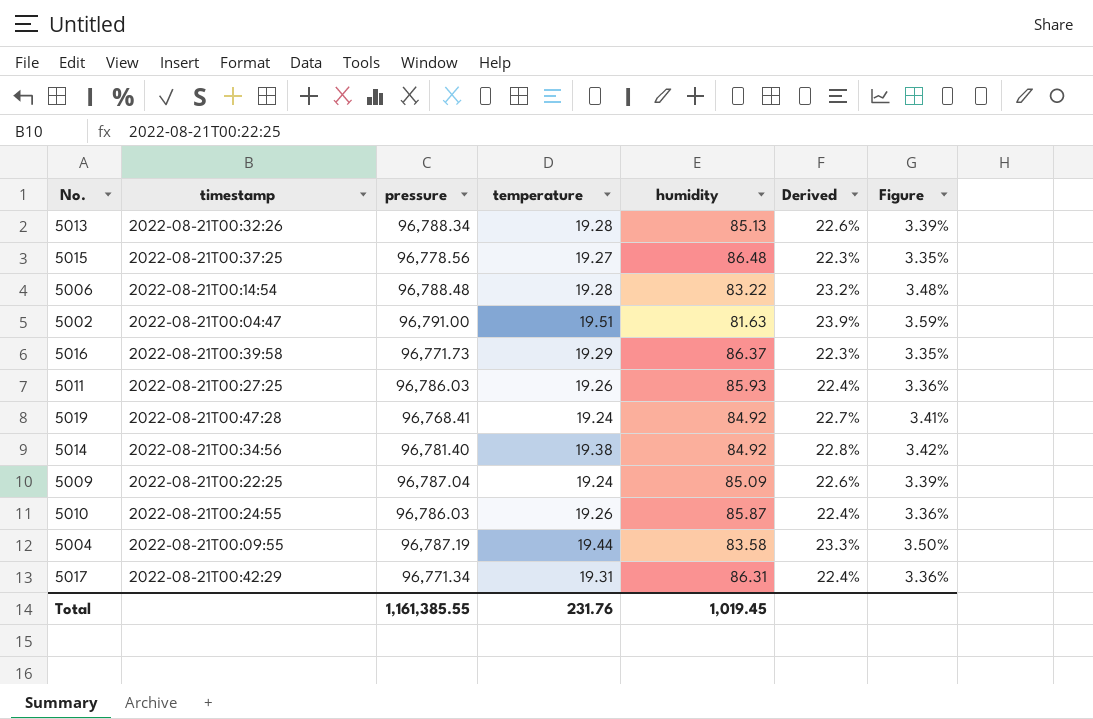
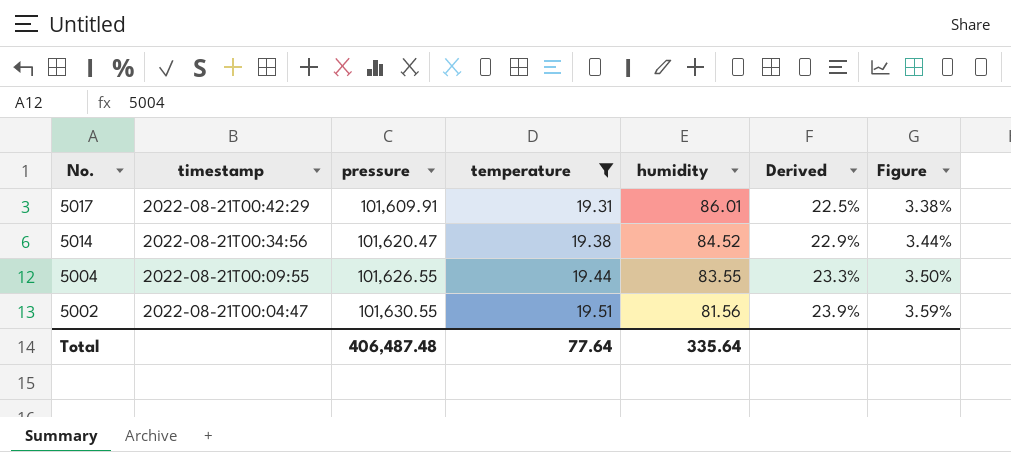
filter: none -> temperature >= 19.31
row order: none -> No. descending
5017 | pressure: 96,771.34 -> 101,609.91
5017 | humidity: 86.31 -> 86.01
5017 | Derived: 22.4% -> 22.5%
5017 | Figure: 3.36% -> 3.38%
5014 | pressure: 96,781.40 -> 101,620.47
5014 | humidity: 84.92 -> 84.52
5014 | Derived: 22.8% -> 22.9%
5014 | Figure: 3.42% -> 3.44%
5004 | pressure: 96,787.19 -> 101,626.55
5004 | humidity: 83.58 -> 83.55
5002 | pressure: 96,791.00 -> 101,630.55
5002 | humidity: 81.63 -> 81.56
Total | pressure: 1,161,385.55 -> 406,487.48
Total | temperature: 231.76 -> 77.64
Total | humidity: 1,019.45 -> 335.64

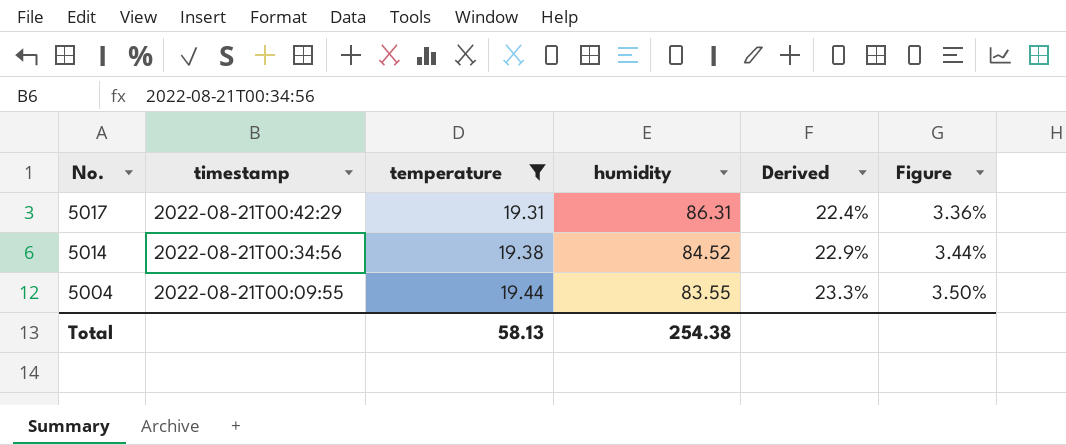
column pressure | position: 3 -> none
row 5002: 2022-08-21T00:04:47 | 101,630.55 | 19.51 | 81.56 | 23.9% | 3.59% -> none
5017 | humidity: 86.01 -> 86.31
5017 | Derived: 22.5% -> 22.4%
5017 | Figure: 3.38% -> 3.36%
Total | temperature: 77.64 -> 58.13
Total | humidity: 335.64 -> 254.38

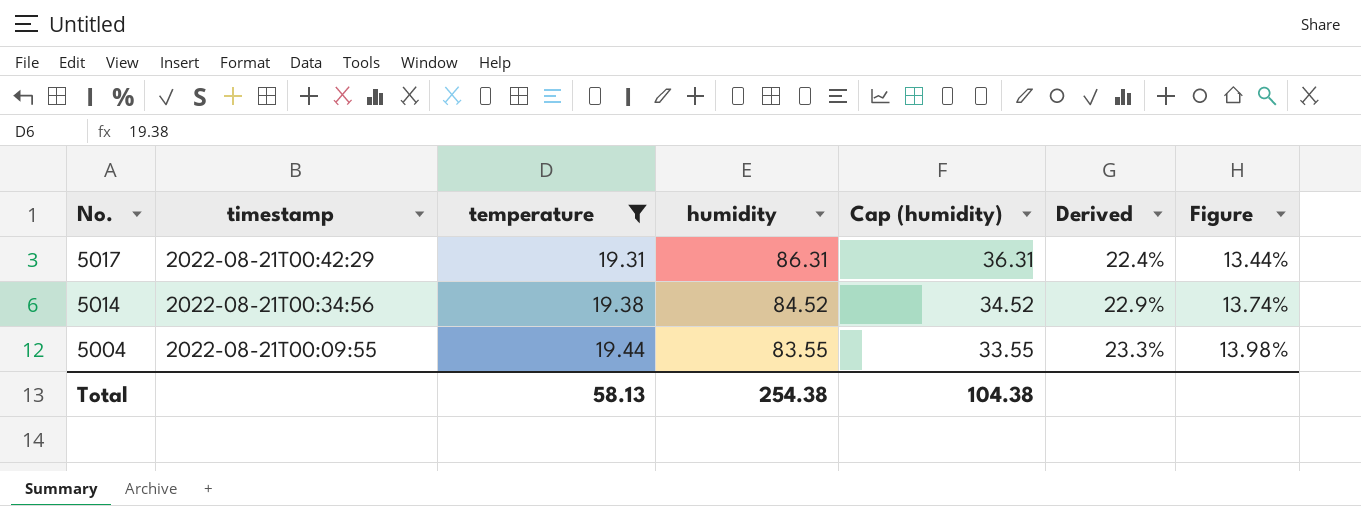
column Cap (humidity) | formula: none -> [humidity] - 50
column Figure | formula: [Derived] * 0.15 -> [Derived] * 0.6

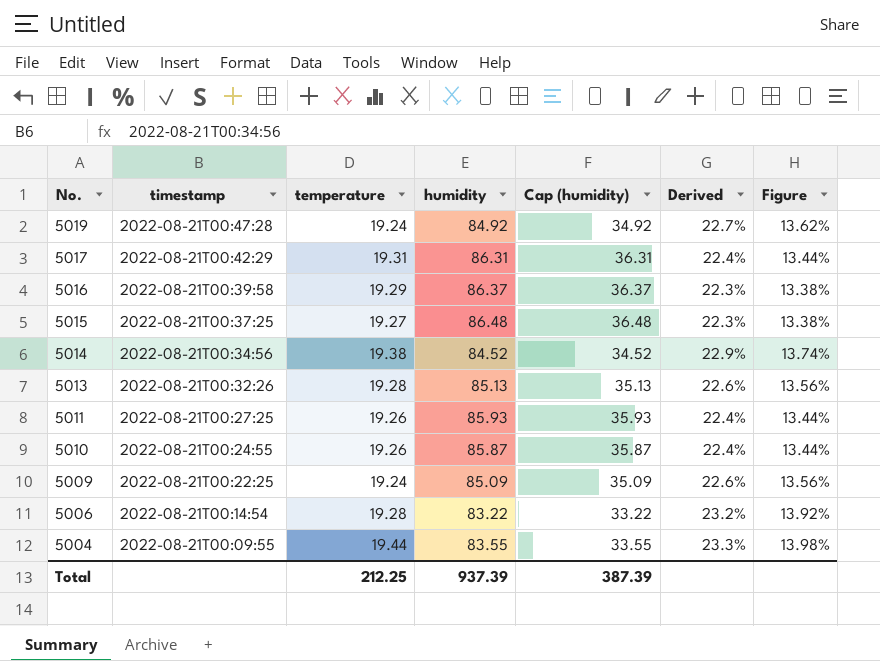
filter: temperature >= 19.31 -> none
Total | temperature: 58.13 -> 212.25
Total | humidity: 254.38 -> 937.39
Total | Cap (humidity): 104.38 -> 387.39

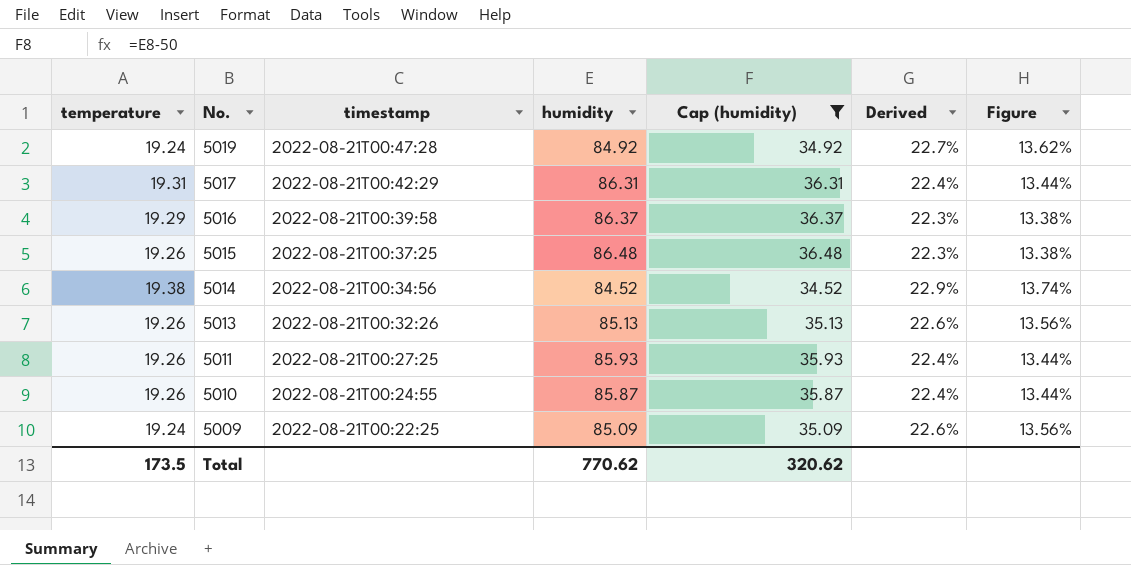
filter: none -> Cap (humidity) >= 34.52
column temperature | position: 3 -> 1
5015 | temperature: 19.27 -> 19.26
5013 | temperature: 19.28 -> 19.26
Total | temperature: 212.25 -> 173.5
Total | humidity: 937.39 -> 770.62
Total | Cap (humidity): 387.39 -> 320.62

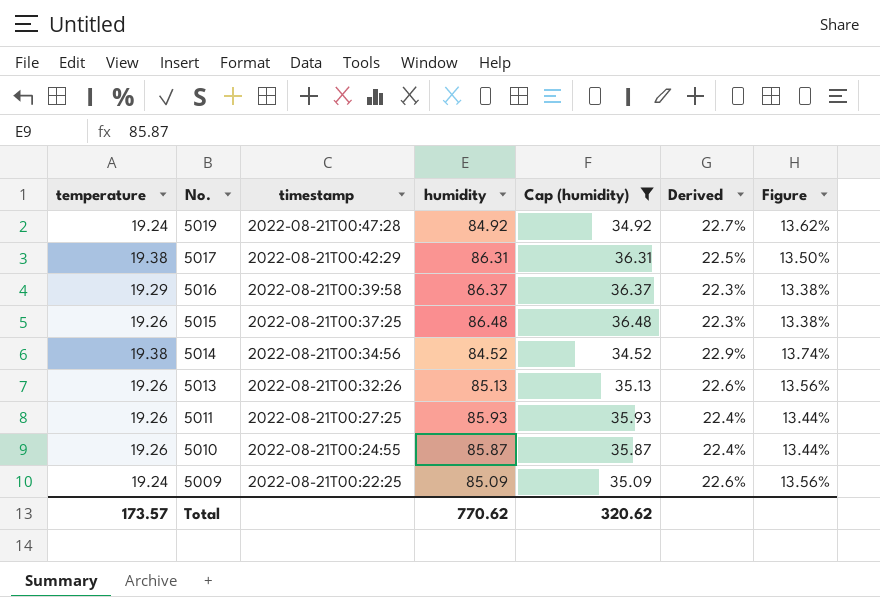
5017 | temperature: 19.31 -> 19.38
5017 | Derived: 22.4% -> 22.5%
5017 | Figure: 13.44% -> 13.50%
Total | temperature: 173.5 -> 173.57

